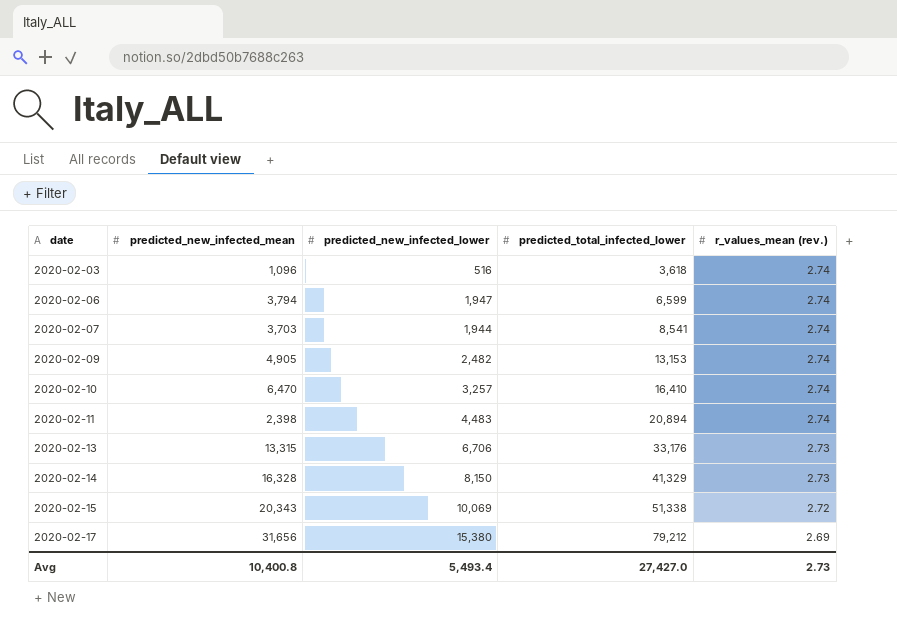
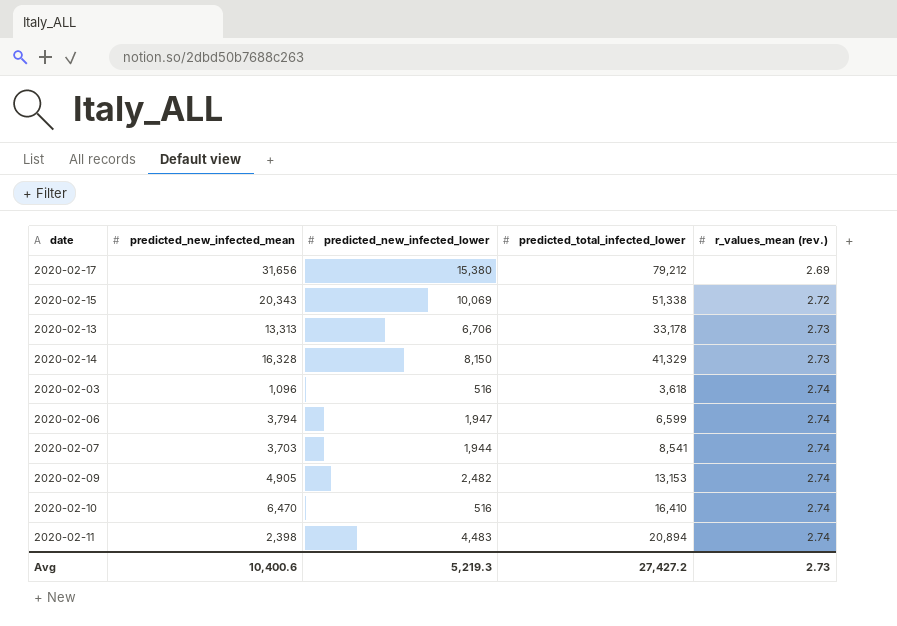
row order: date ascending -> r_values_mean (rev.) ascending
2020-02-13 | predicted_new_infected_mean: 13,315 -> 13,313
2020-02-13 | predicted_total_infected_lower: 33,176 -> 33,178
2020-02-10 | predicted_new_infected_lower: 3,257 -> 516
Avg | predicted_new_infected_mean: 10,400.8 -> 10,400.6
Avg | predicted_new_infected_lower: 5,493.4 -> 5,219.3
Avg | predicted_total_infected_lower: 27,427.0 -> 27,427.2

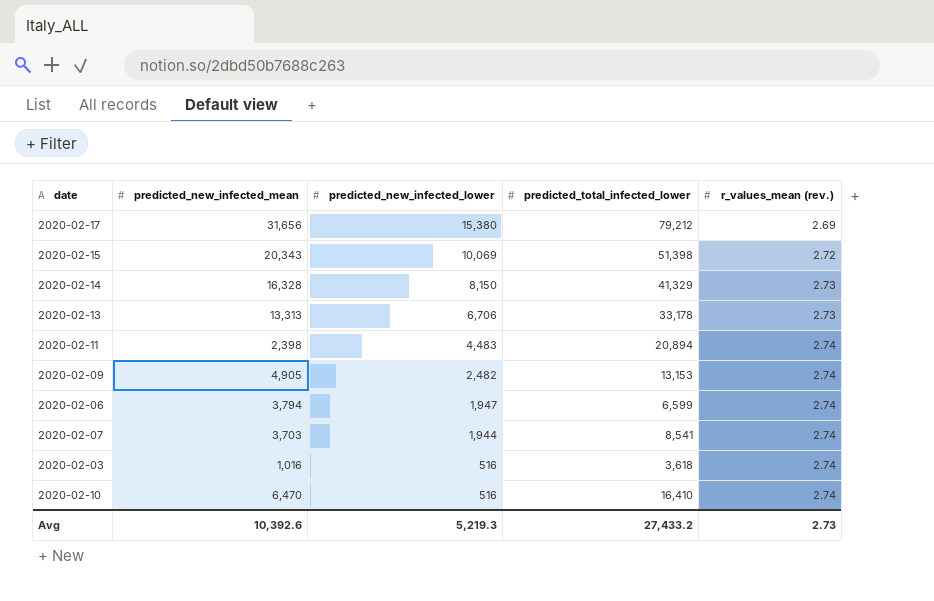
row order: r_values_mean (rev.) ascending -> predicted_new_infected_lower descending
2020-02-15 | predicted_total_infected_lower: 51,338 -> 51,398
2020-02-03 | predicted_new_infected_mean: 1,096 -> 1,016
Avg | predicted_new_infected_mean: 10,400.6 -> 10,392.6
Avg | predicted_total_infected_lower: 27,427.2 -> 27,433.2

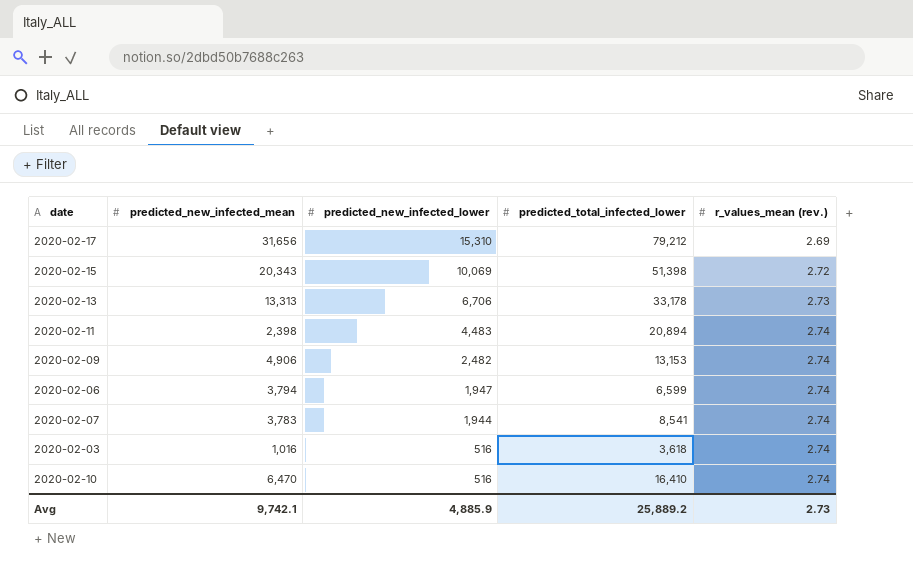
row 2020-02-14: 16,328 | 8,150 | 41,329 | 2.73 -> none
2020-02-17 | predicted_new_infected_lower: 15,380 -> 15,310
2020-02-09 | predicted_new_infected_mean: 4,905 -> 4,906
2020-02-07 | predicted_new_infected_mean: 3,703 -> 3,783
Avg | predicted_new_infected_mean: 10,392.6 -> 9,742.1
Avg | predicted_new_infected_lower: 5,219.3 -> 4,885.9
Avg | predicted_total_infected_lower: 27,433.2 -> 25,889.2

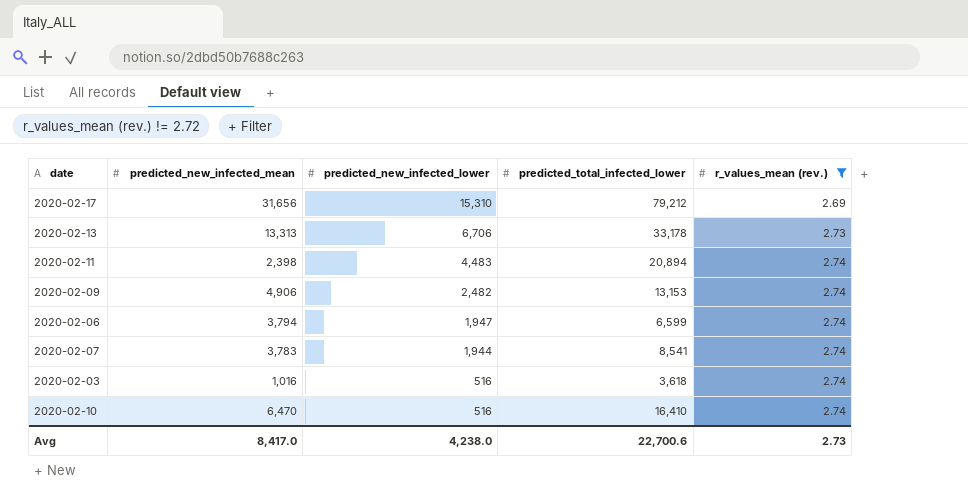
filter: none -> r_values_mean (rev.) != 2.72
Avg | predicted_new_infected_mean: 9,742.1 -> 8,417.0
Avg | predicted_new_infected_lower: 4,885.9 -> 4,238.0
Avg | predicted_total_infected_lower: 25,889.2 -> 22,700.6

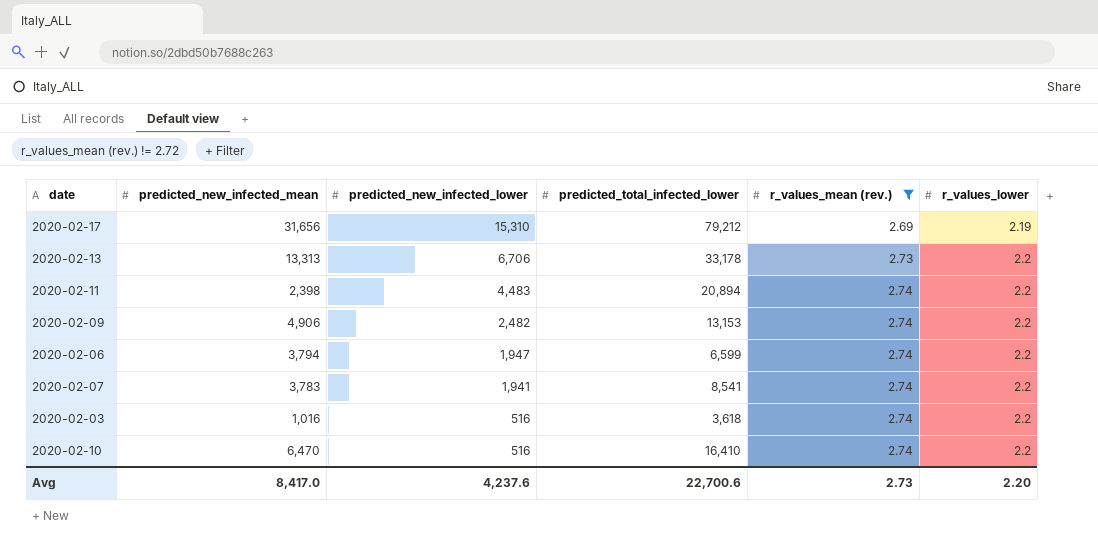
column r_values_lower | position: none -> 6
2020-02-07 | predicted_new_infected_lower: 1,944 -> 1,941
Avg | predicted_new_infected_lower: 4,238.0 -> 4,237.6

